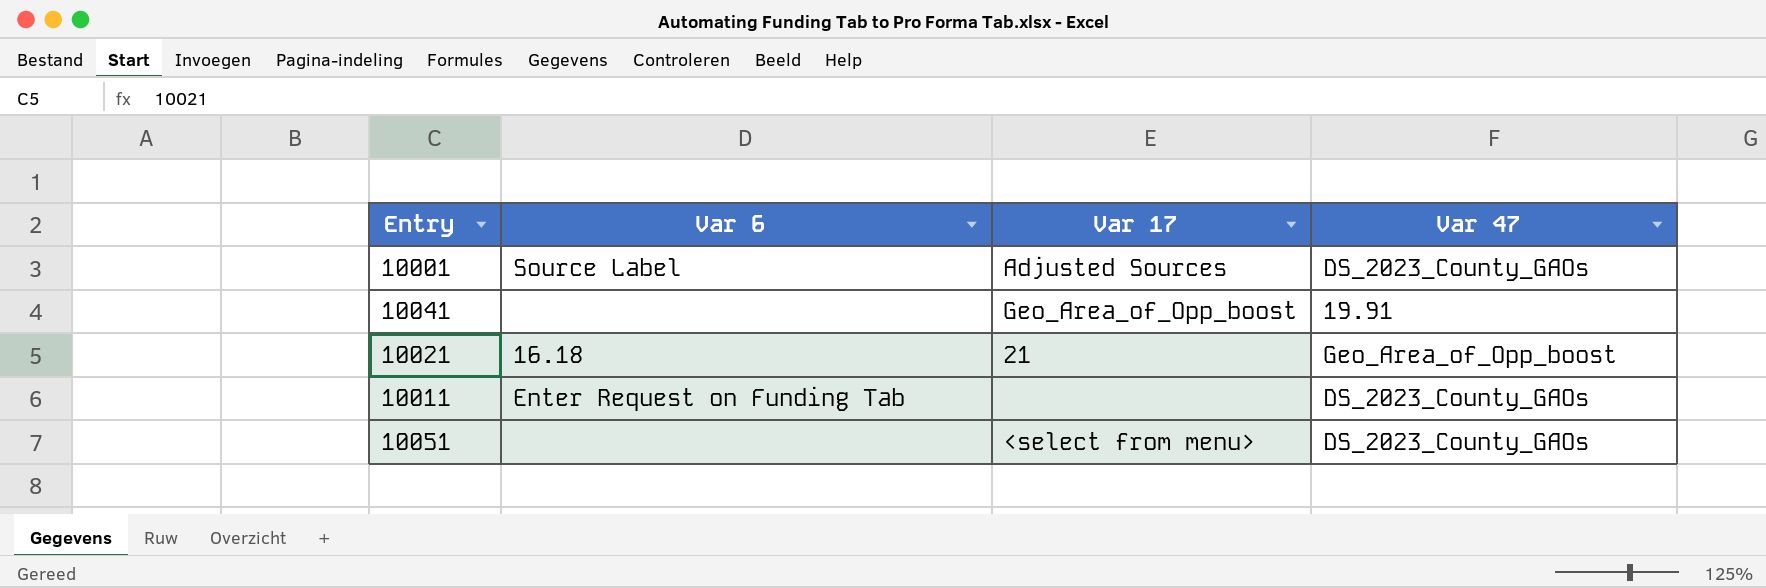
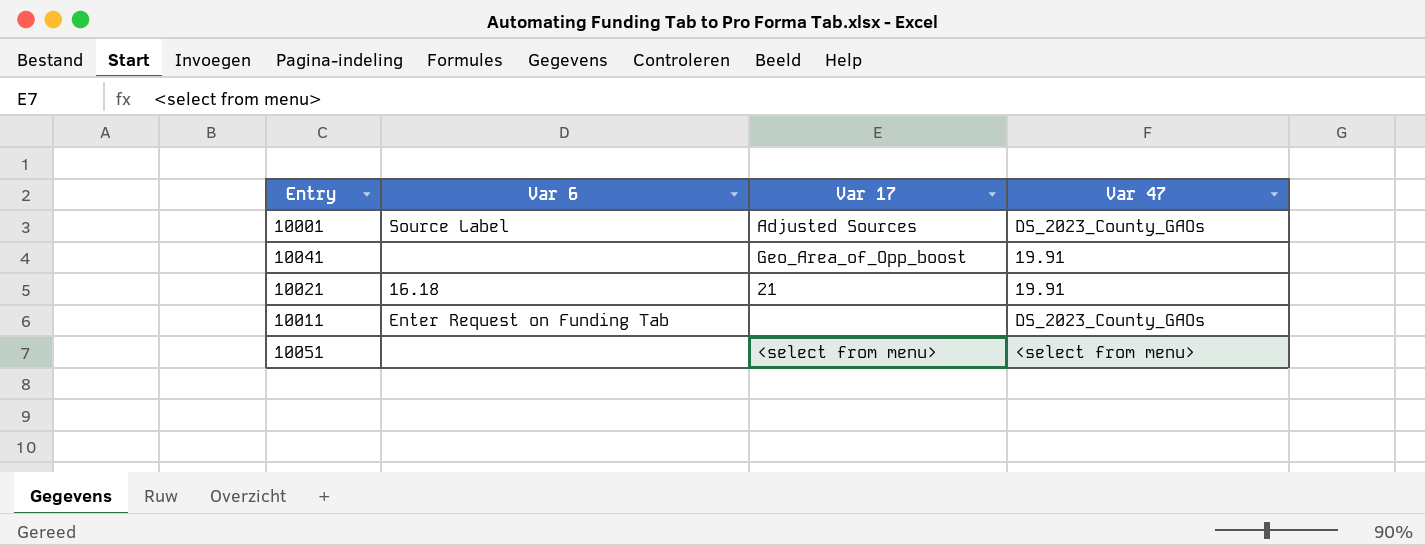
10021 | Var 47: Geo_Area_of_Opp_boost -> 19.91
10051 | Var 47: DS_2023_County_GAOs -> <select from menu>

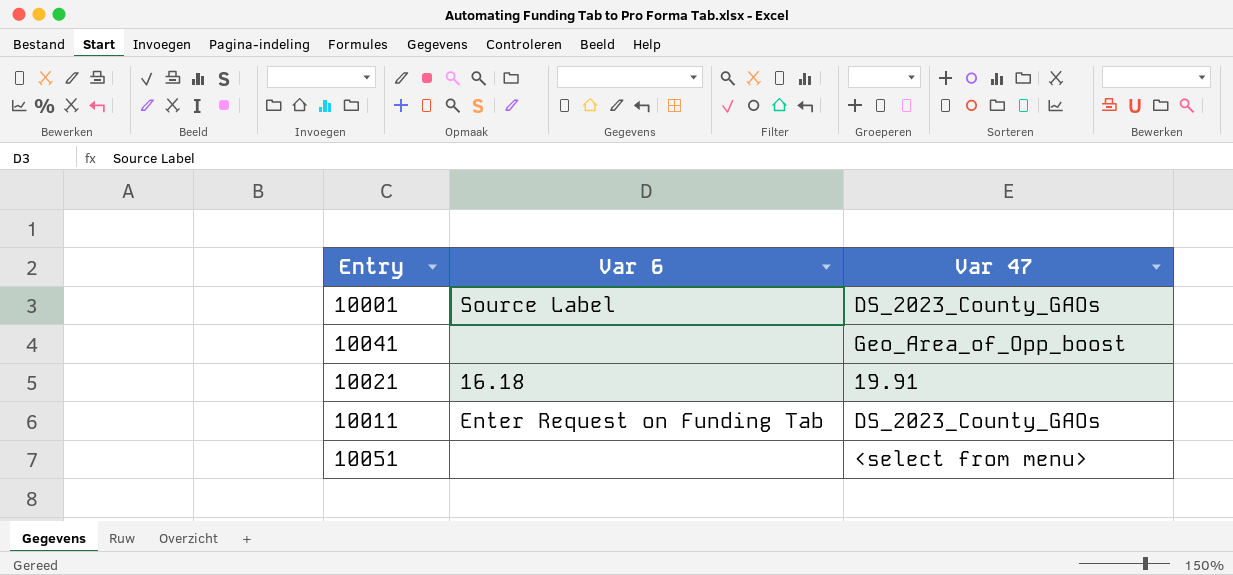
column Var 17 | position: 3 -> none
10041 | Var 47: 19.91 -> Geo_Area_of_Opp_boost

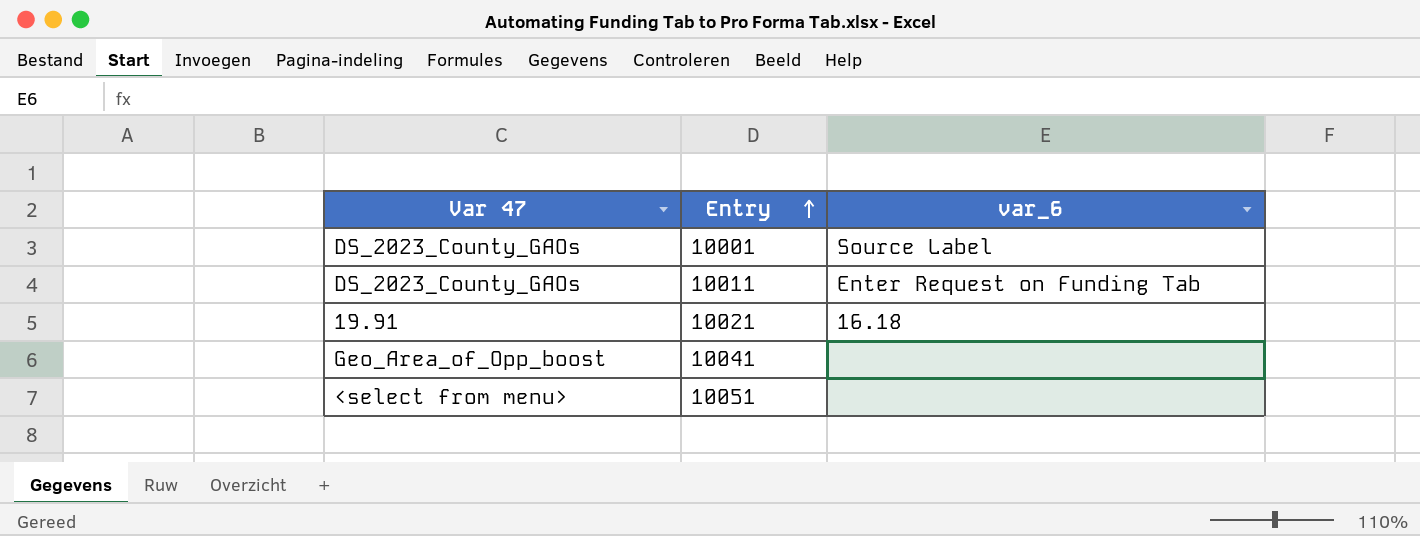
row order: none -> Entry ascending
column Var 47 | position: 3 -> 1
column name: Var 6 -> var_6

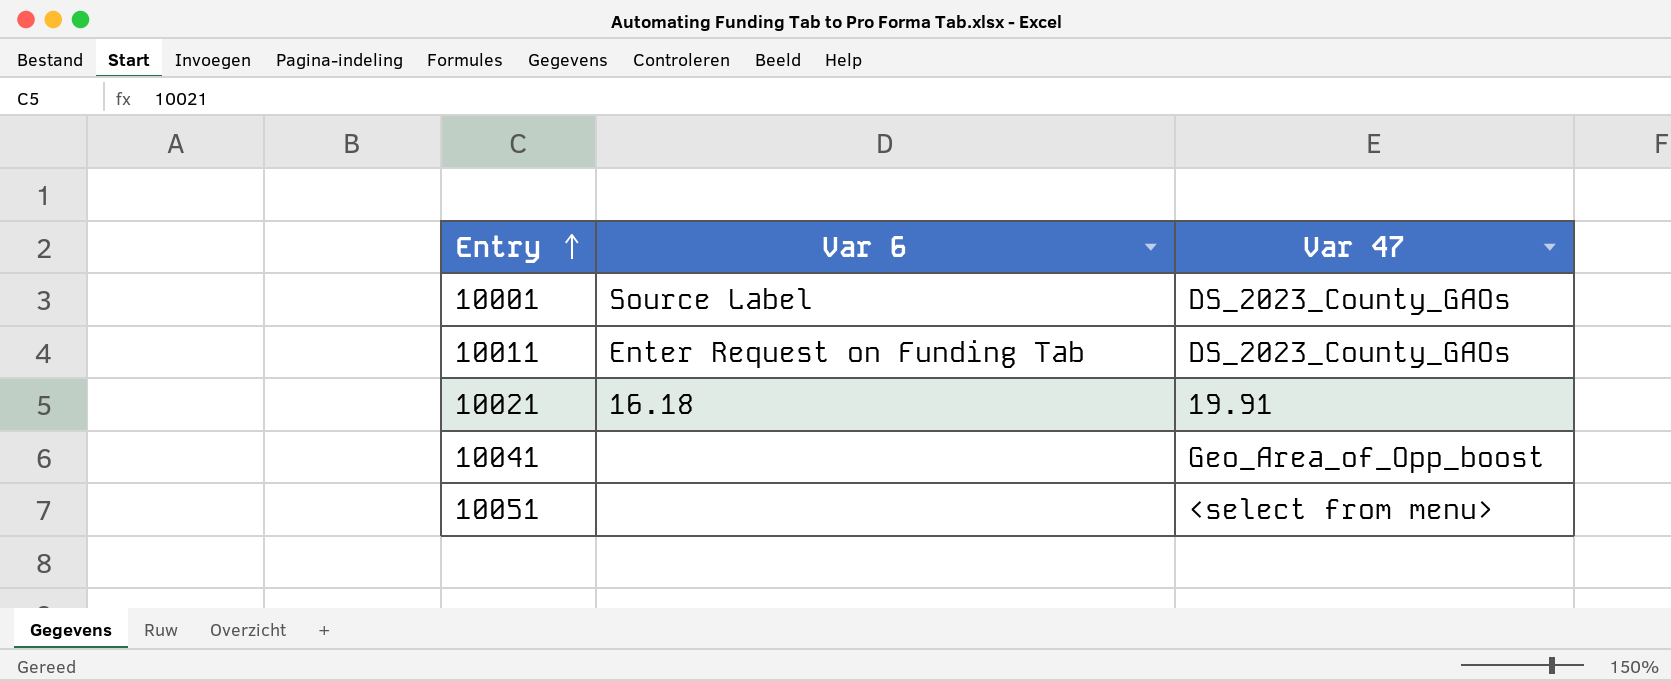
column name: var_6 -> Var 6
column Var 47 | position: 1 -> 3

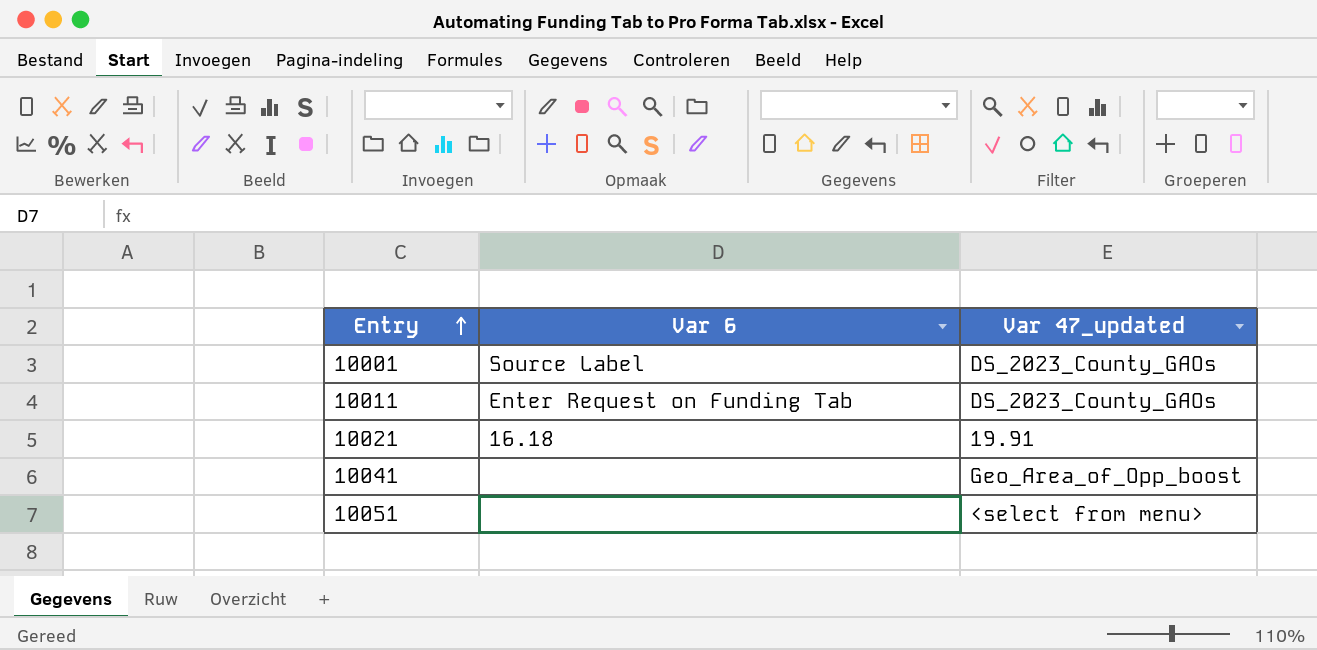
column name: Var 47 -> Var 47_updated

